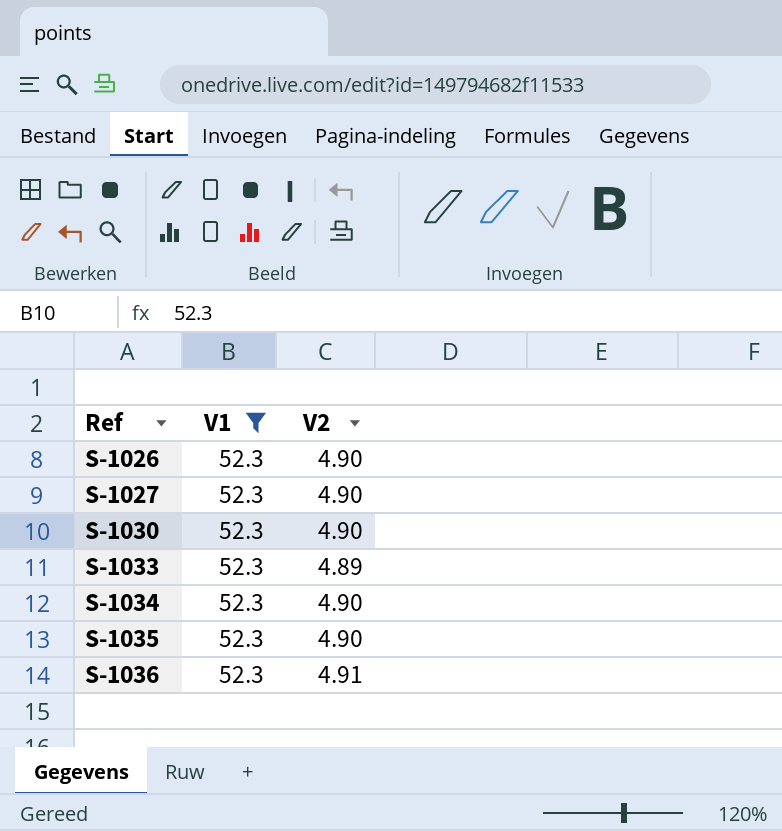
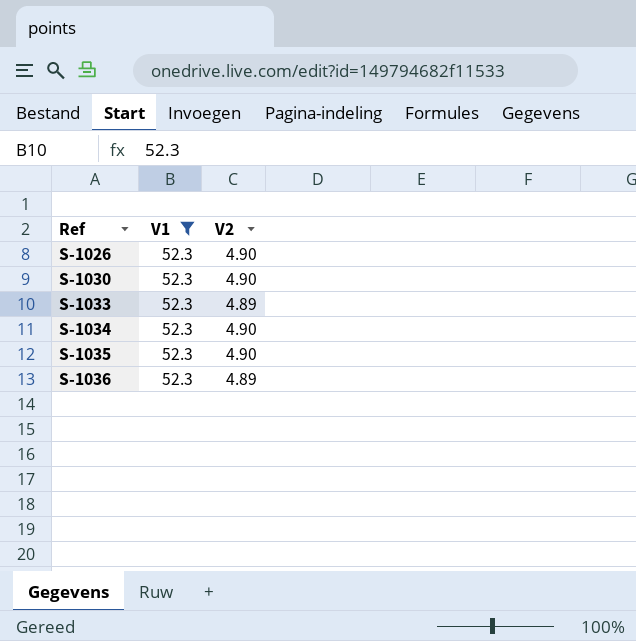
row S-1027: 52.3 | 4.90 -> none
S-1036 | V2: 4.91 -> 4.89

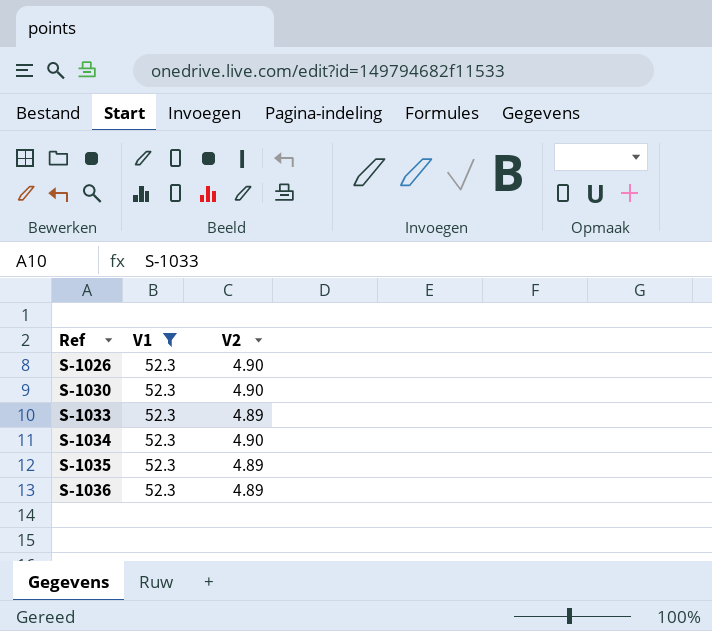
S-1035 | V2: 4.90 -> 4.89

